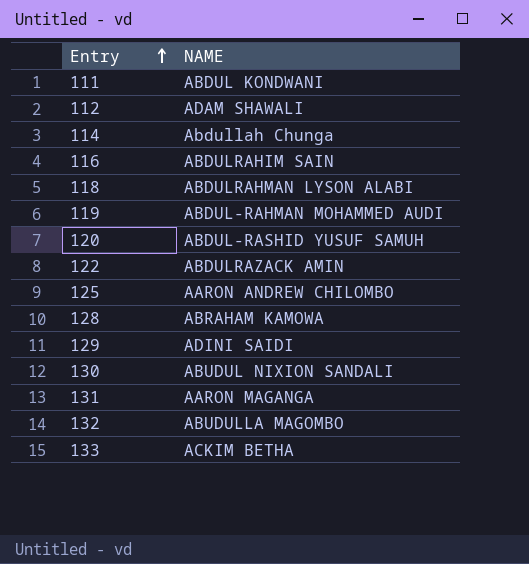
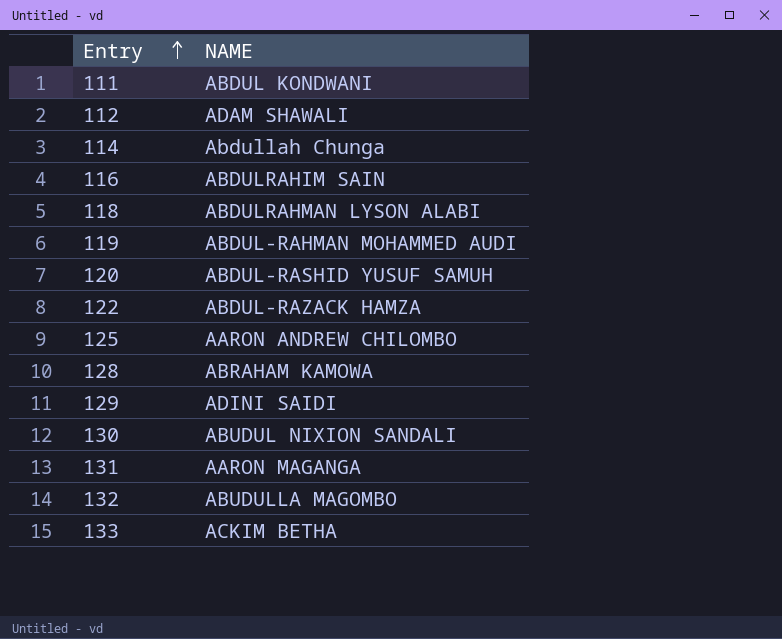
122 | NAME: ABDULRAZACK AMIN -> ABDUL-RAZACK HAMZA

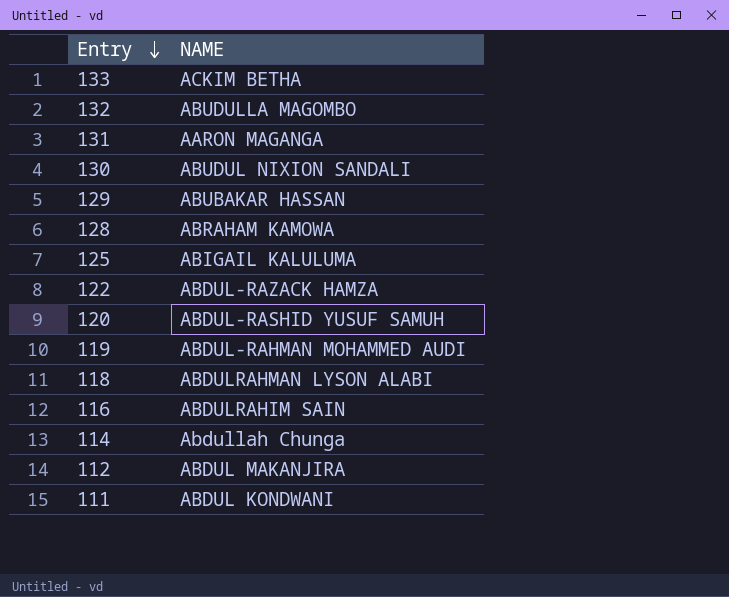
row order: Entry ascending -> Entry descending
129 | NAME: ADINI SAIDI -> ABUBAKAR HASSAN
125 | NAME: AARON ANDREW CHILOMBO -> ABIGAIL KALULUMA
112 | NAME: ADAM SHAWALI -> ABDUL MAKANJIRA

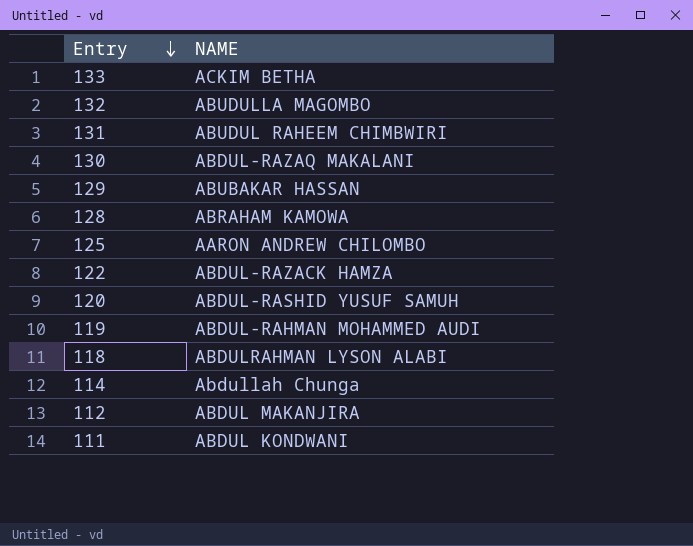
row 116: ABDULRAHIM SAIN -> none
131 | NAME: AARON MAGANGA -> ABUDUL RAHEEM CHIMBWIRI
130 | NAME: ABUDUL NIXION SANDALI -> ABDUL-RAZAQ MAKALANI
125 | NAME: ABIGAIL KALULUMA -> AARON ANDREW CHILOMBO

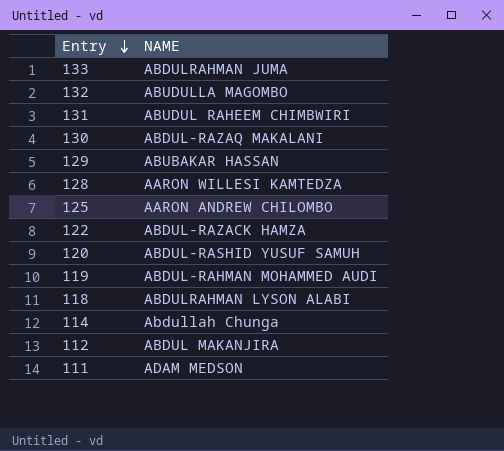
133 | NAME: ACKIM BETHA -> ABDULRAHMAN JUMA
128 | NAME: ABRAHAM KAMOWA -> AARON WILLESI KAMTEDZA
111 | NAME: ABDUL KONDWANI -> ADAM MEDSON

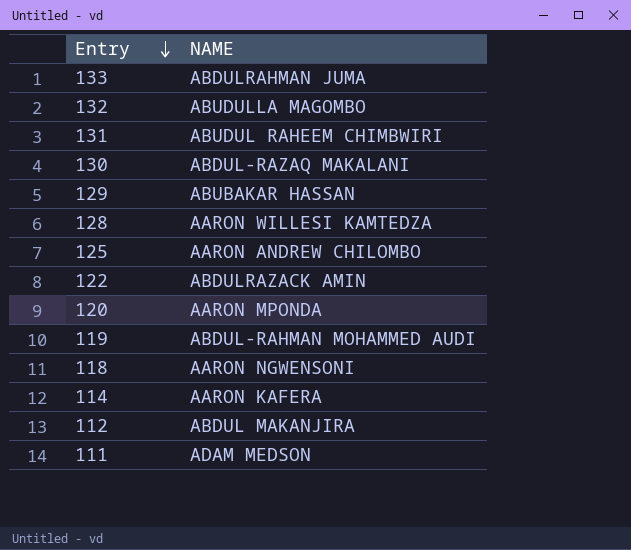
122 | NAME: ABDUL-RAZACK HAMZA -> ABDULRAZACK AMIN
120 | NAME: ABDUL-RASHID YUSUF SAMUH -> AARON MPONDA
118 | NAME: ABDULRAHMAN LYSON ALABI -> AARON NGWENSONI
114 | NAME: Abdullah Chunga -> AARON KAFERA

